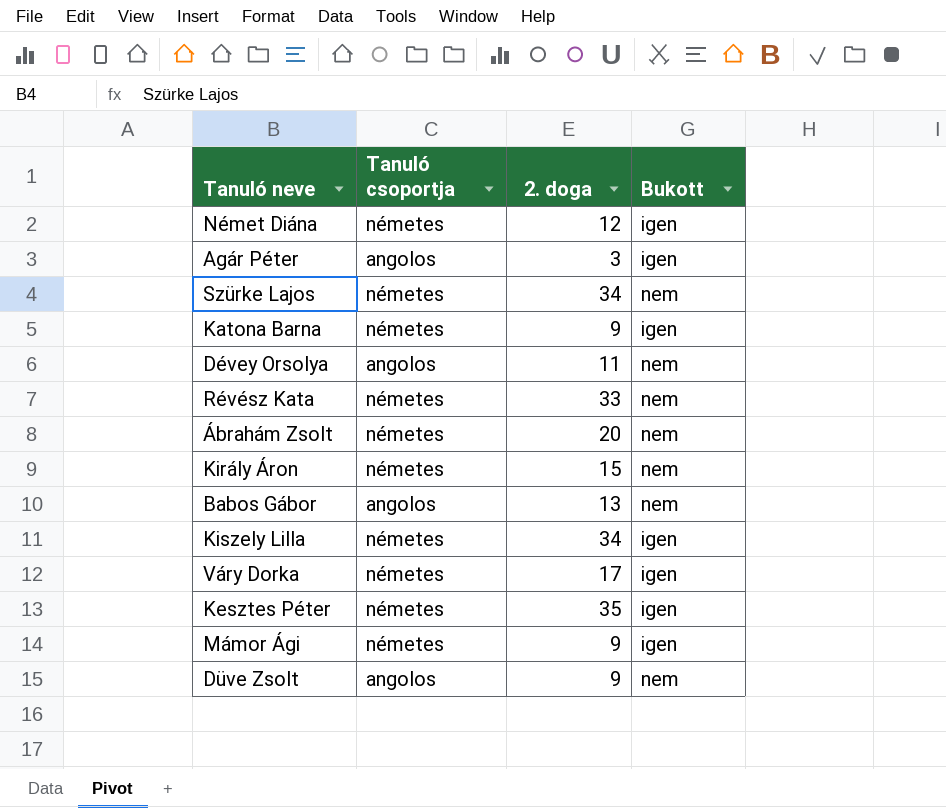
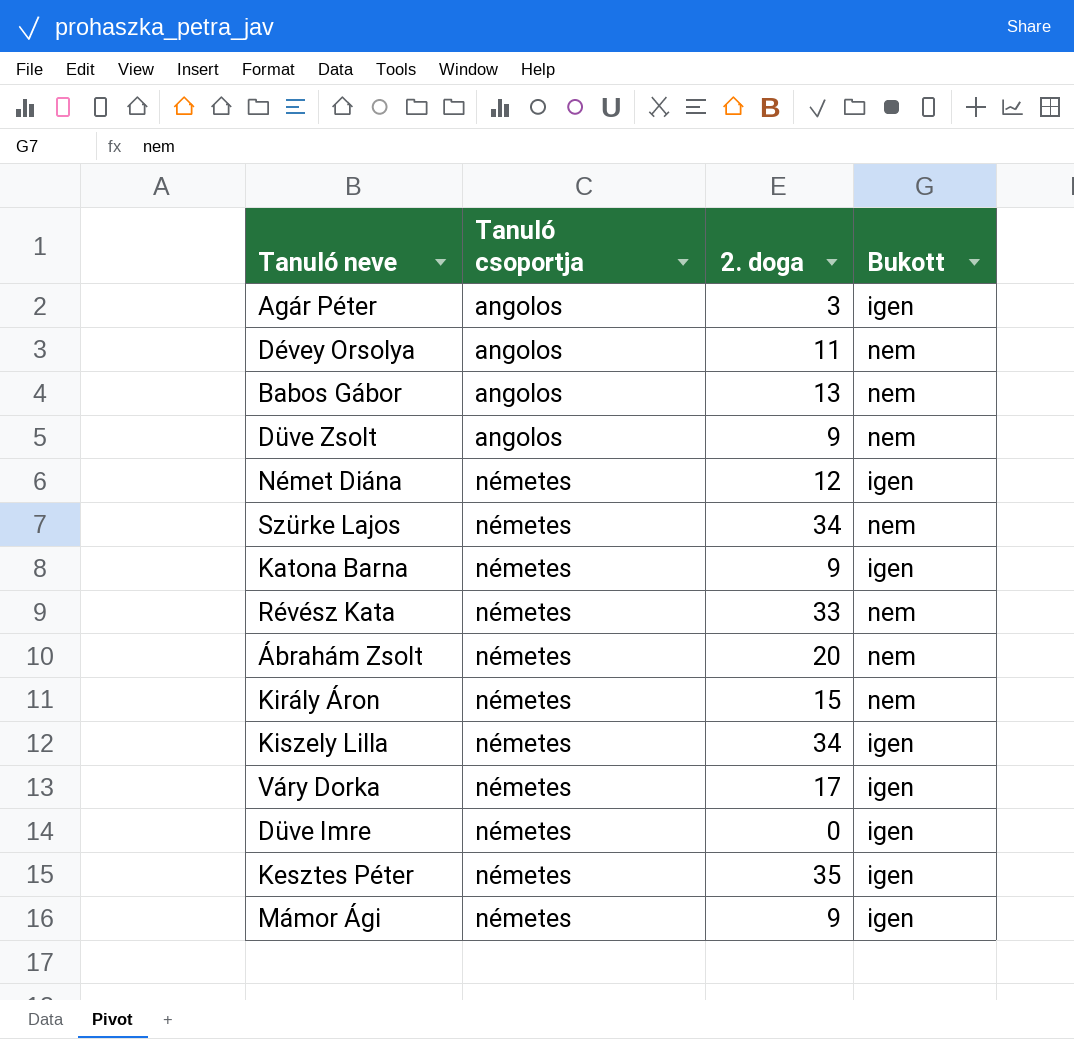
row order: none -> Tanuló csoportja ascending
row Düve Imre: none -> németes | 0 | igen

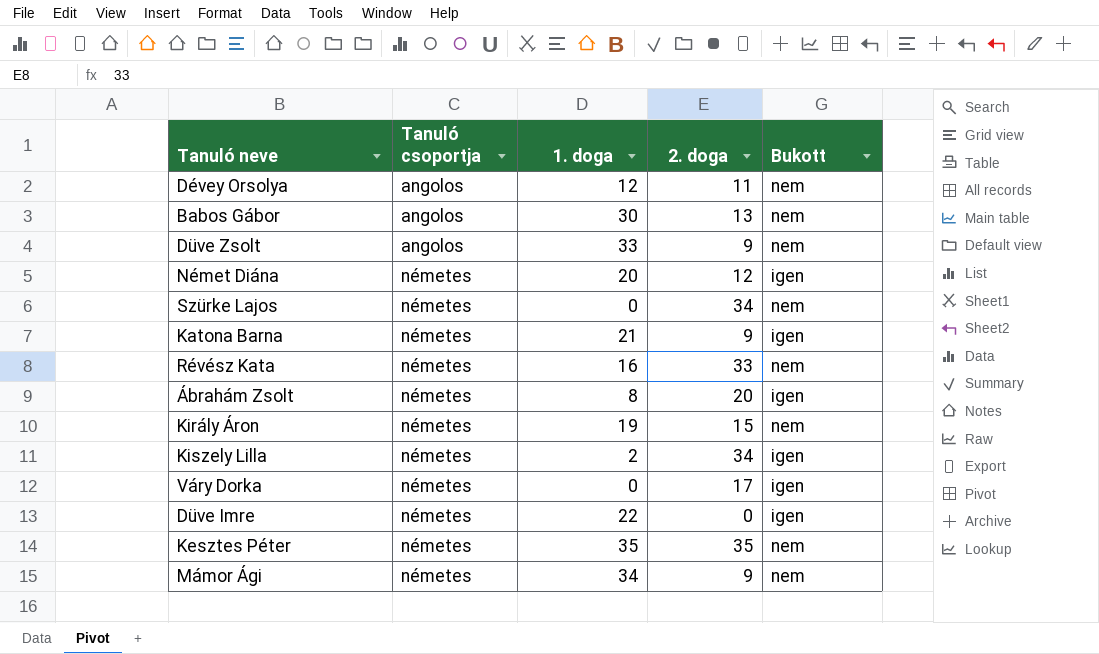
column 1. doga | position: none -> 3
row Agár Péter: angolos | 3 | igen -> none
Ábrahám Zsolt | Bukott: nem -> igen
Kesztes Péter | Bukott: igen -> nem
Mámor Ági | Bukott: igen -> nem

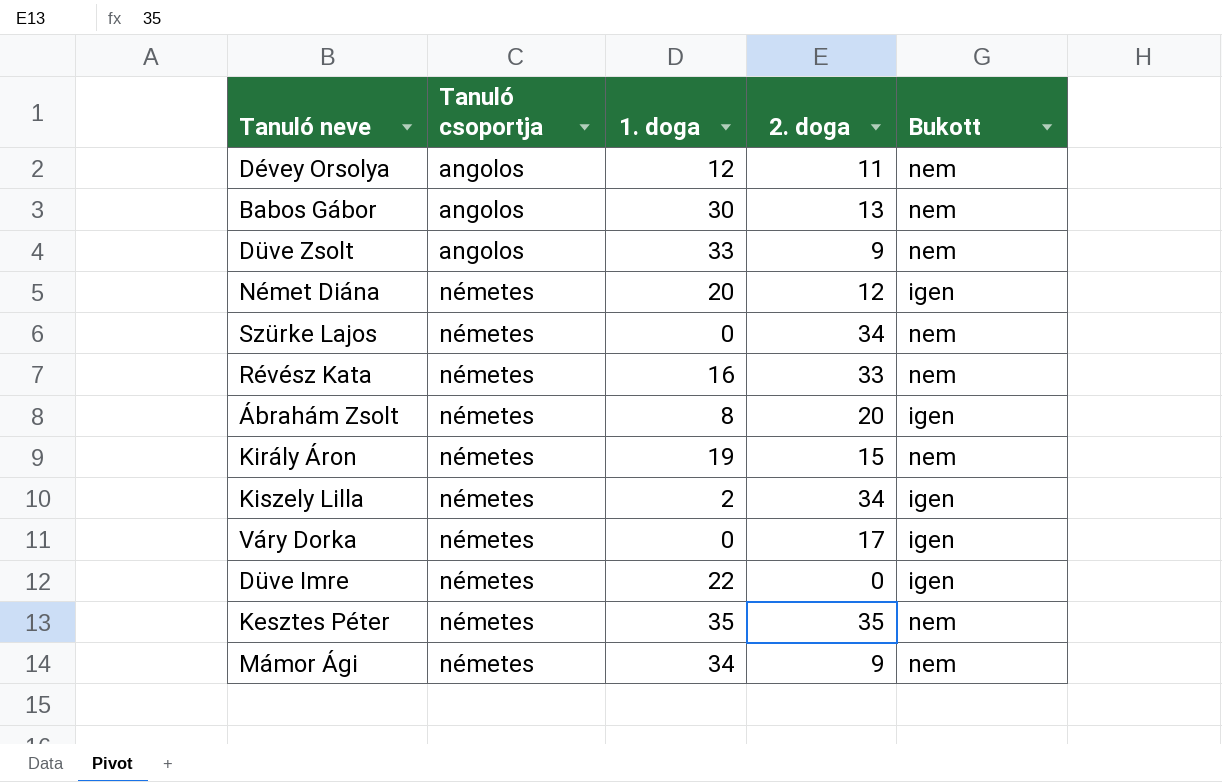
row Katona Barna: németes | 21 | 9 | igen -> none

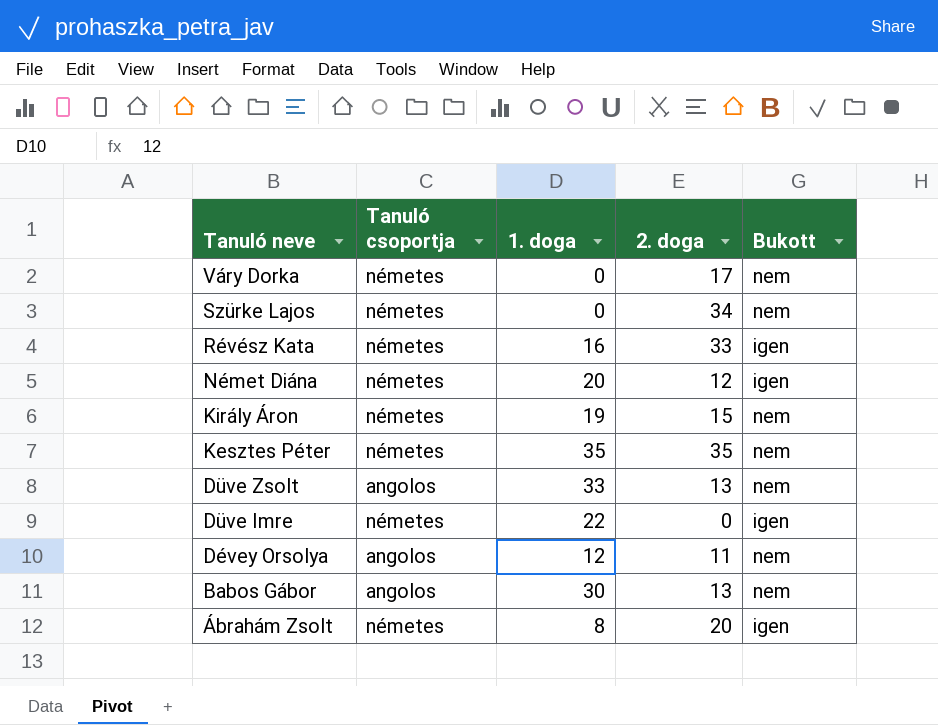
row order: Tanuló csoportja ascending -> Tanuló neve descending
row Kiszely Lilla: németes | 2 | 34 | igen -> none
row Mámor Ági: németes | 34 | 9 | nem -> none
Váry Dorka | Bukott: igen -> nem
Révész Kata | Bukott: nem -> igen
Düve Zsolt | 2. doga: 9 -> 13

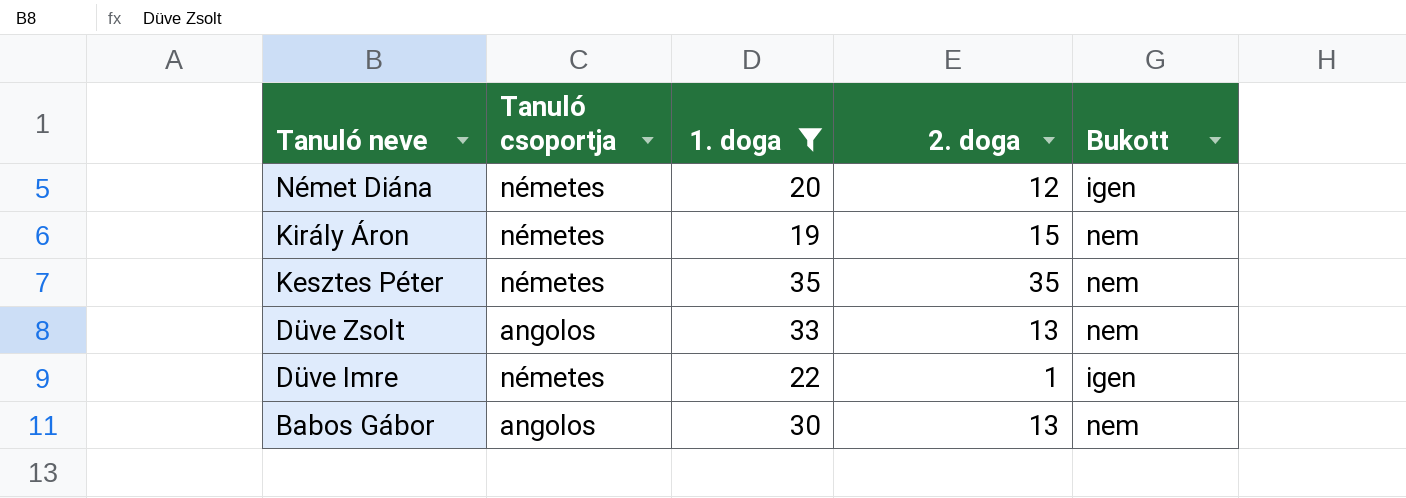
filter: none -> 1. doga >= 19
Düve Imre | 2. doga: 0 -> 1

